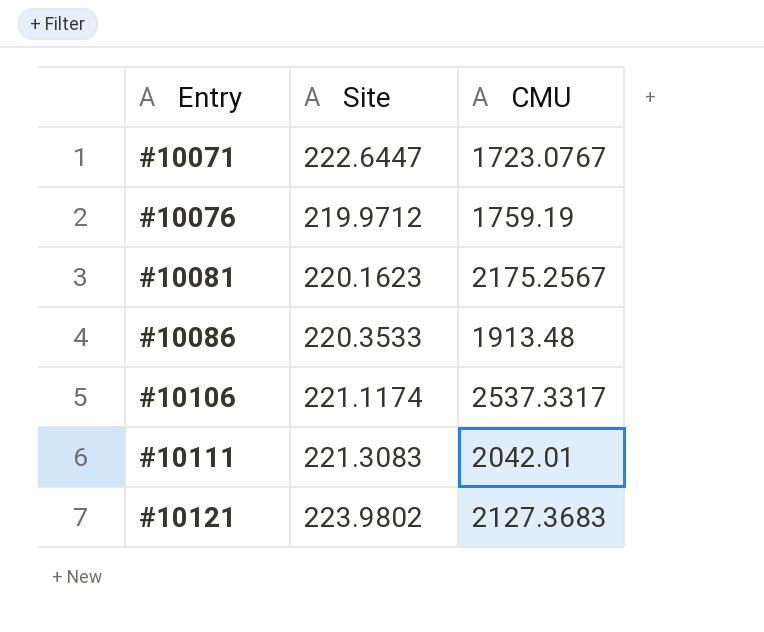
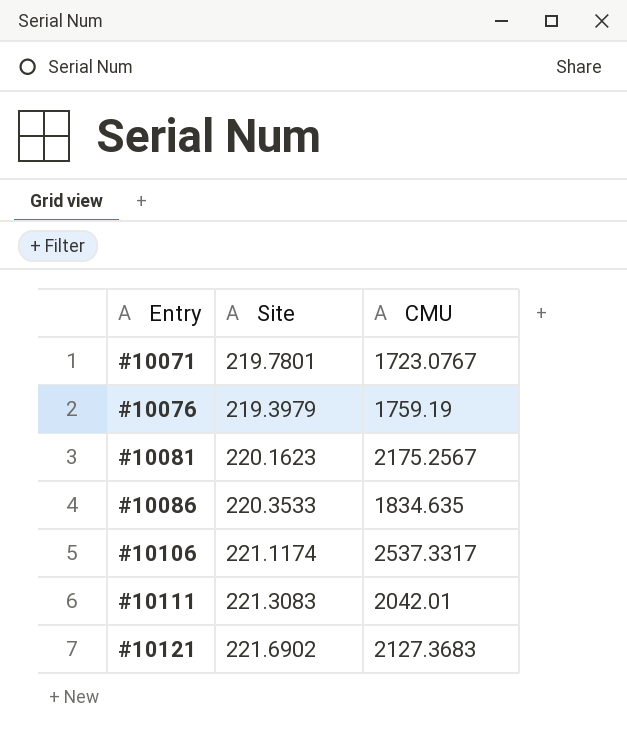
#10071 | Site: 222.6447 -> 219.7801
#10076 | Site: 219.9712 -> 219.3979
#10086 | CMU: 1913.48 -> 1834.635
#10121 | Site: 223.9802 -> 221.6902

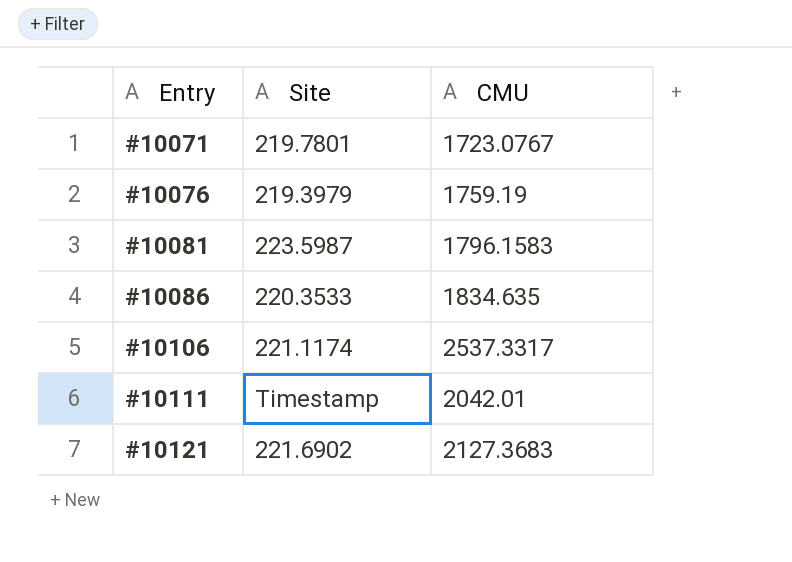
#10081 | Site: 220.1623 -> 223.5987
#10081 | CMU: 2175.2567 -> 1796.1583
#10111 | Site: 221.3083 -> Timestamp

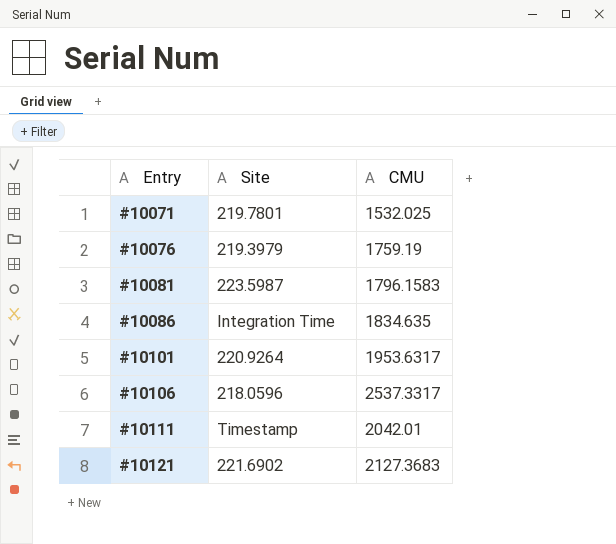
#10071 | CMU: 1723.0767 -> 1532.025
#10086 | Site: 220.3533 -> Integration Time
row #10101: none -> 220.9264 | 1953.6317
#10106 | Site: 221.1174 -> 218.0596

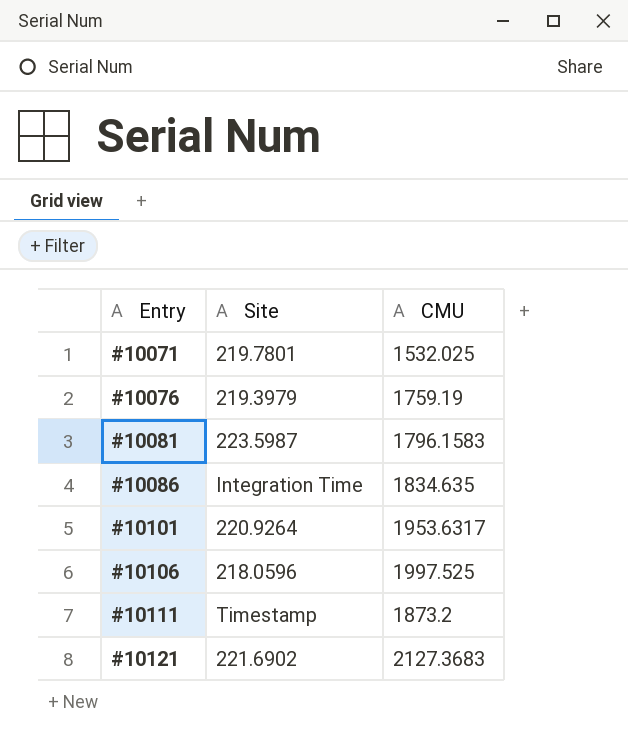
#10106 | CMU: 2537.3317 -> 1997.525
#10111 | CMU: 2042.01 -> 1873.2

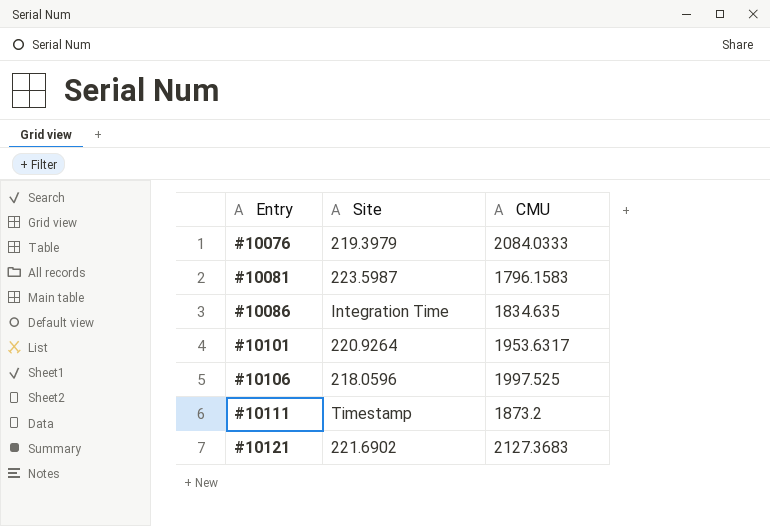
row #10071: 219.7801 | 1532.025 -> none
#10076 | CMU: 1759.19 -> 2084.0333

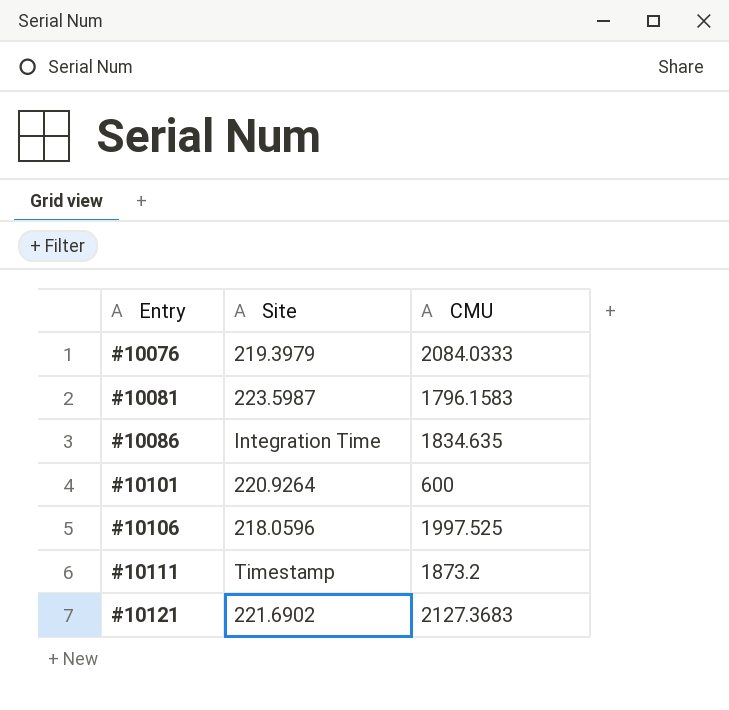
#10101 | CMU: 1953.6317 -> 600

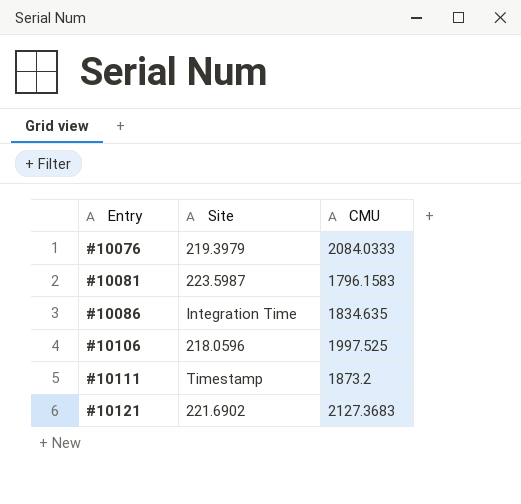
row #10101: 220.9264 | 600 -> none

